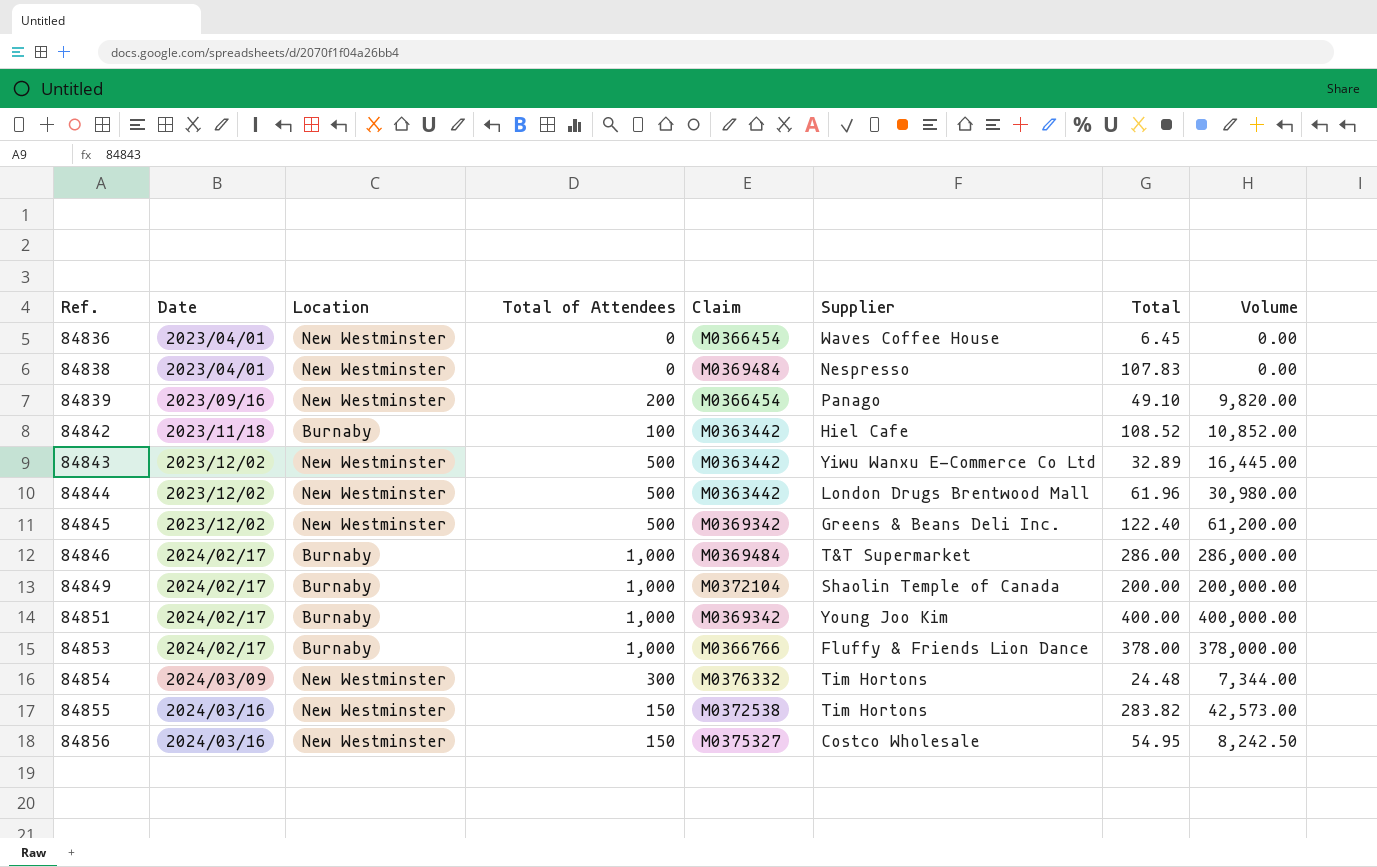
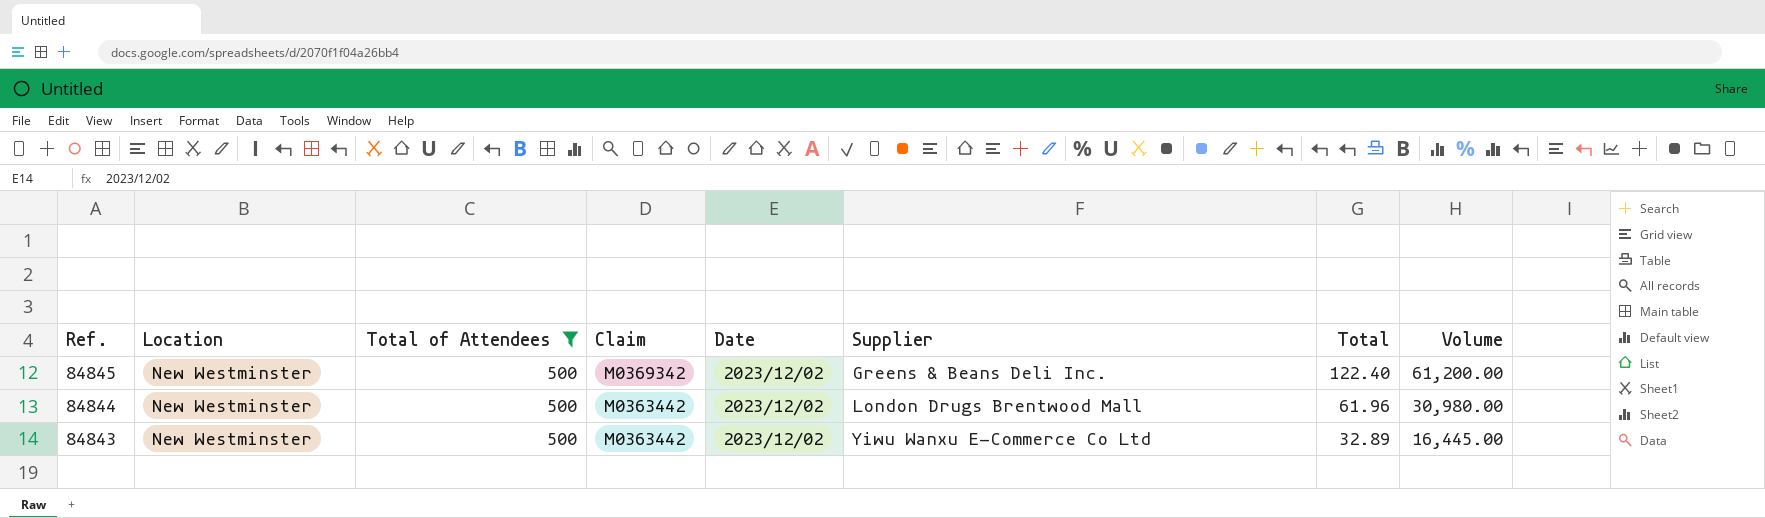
filter: none -> Total of Attendees = 500
row order: Ref. ascending -> Ref. descending
column Date | position: 2 -> 5

